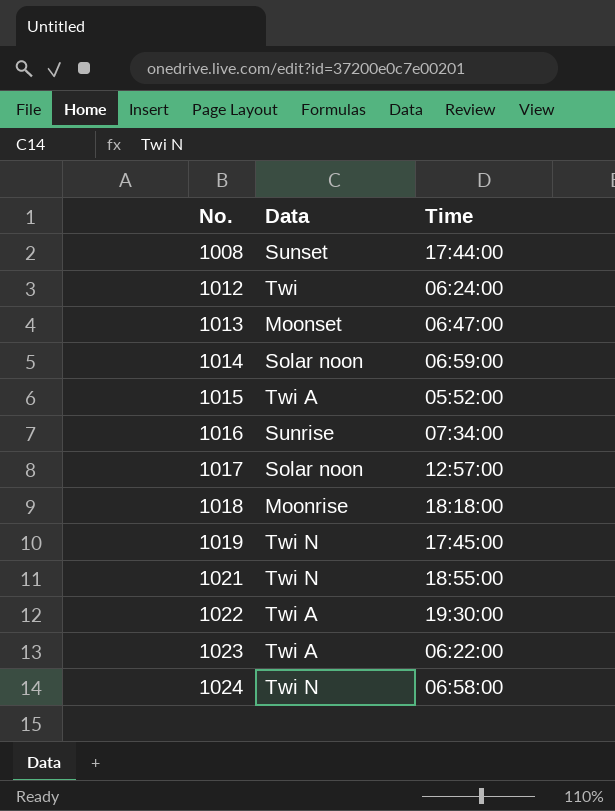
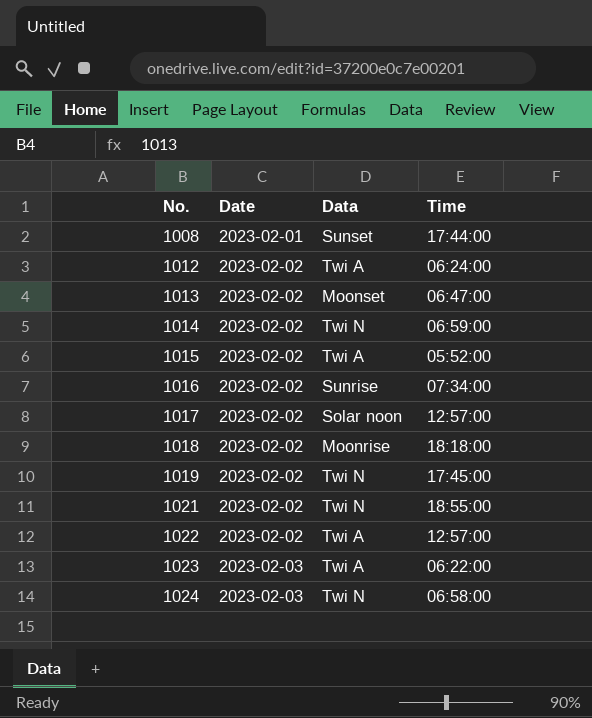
column Date | position: none -> 2
1012 | Data: Twi -> Twi A
1014 | Data: Solar noon -> Twi N
1022 | Time: 19:30:00 -> 12:57:00

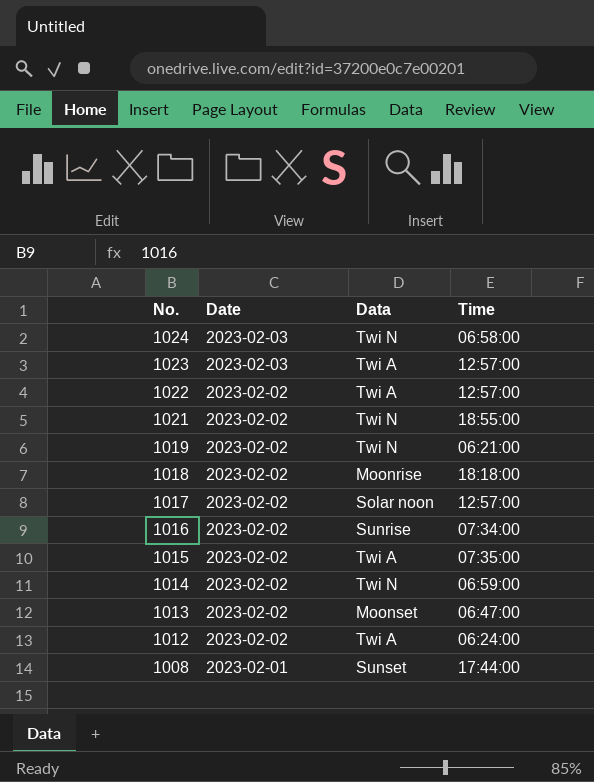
row order: No. ascending -> No. descending
1023 | Time: 06:22:00 -> 12:57:00
1019 | Time: 17:45:00 -> 06:21:00
1015 | Time: 05:52:00 -> 07:35:00

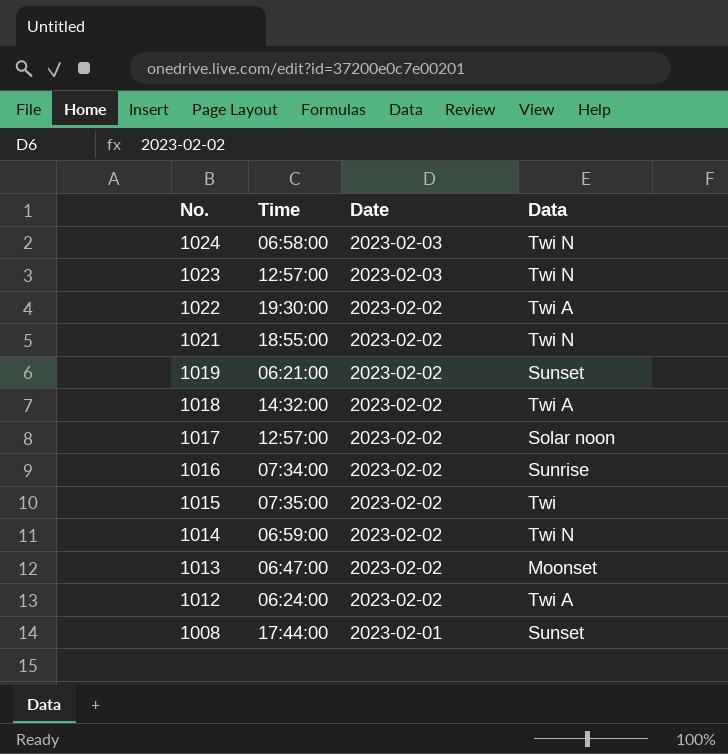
column Time | position: 4 -> 2
1023 | Data: Twi A -> Twi N
1022 | Time: 12:57:00 -> 19:30:00
1019 | Data: Twi N -> Sunset
1018 | Time: 18:18:00 -> 14:32:00
1018 | Data: Moonrise -> Twi A
1015 | Data: Twi A -> Twi

